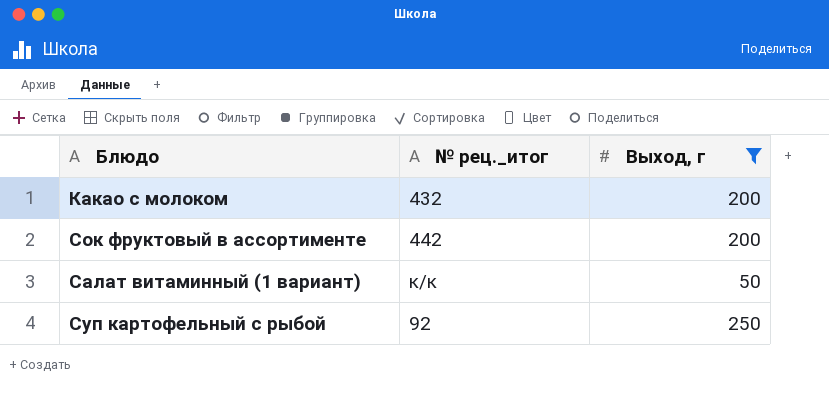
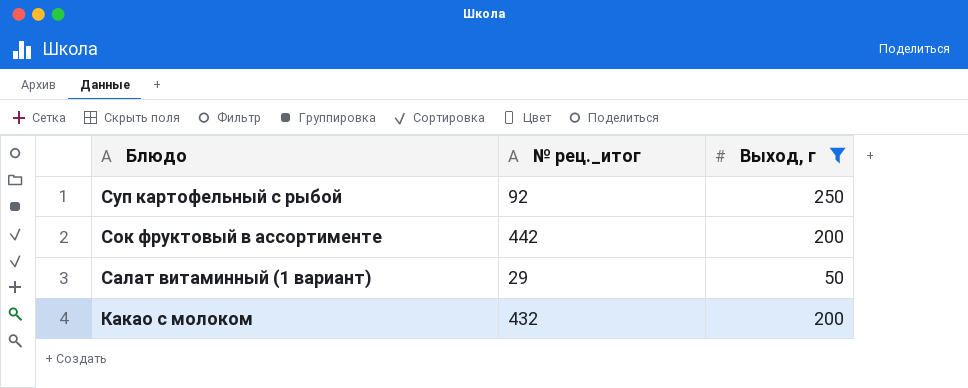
row order: none -> Блюдо descending
Салат витаминный (1 вариант) | № рец._итог: к/к -> 29

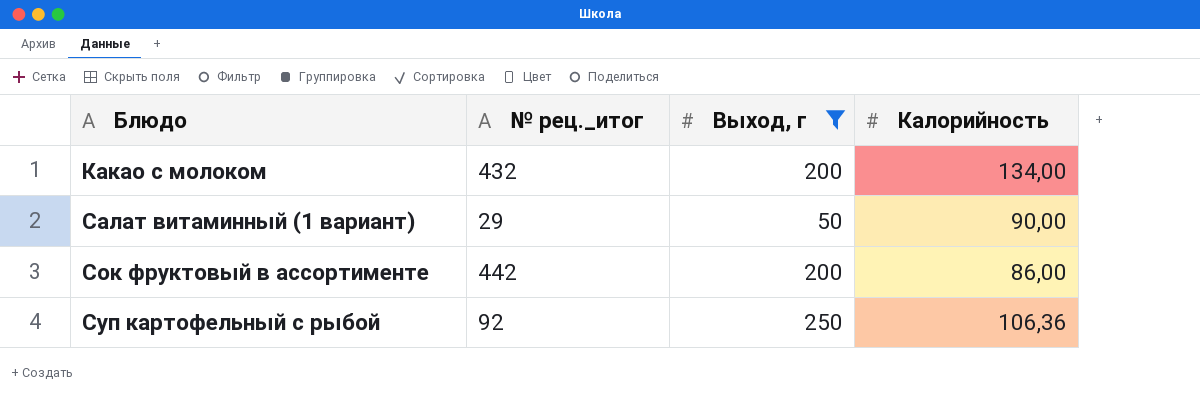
row order: Блюдо descending -> Блюдо ascending
column Калорийность | position: none -> 4

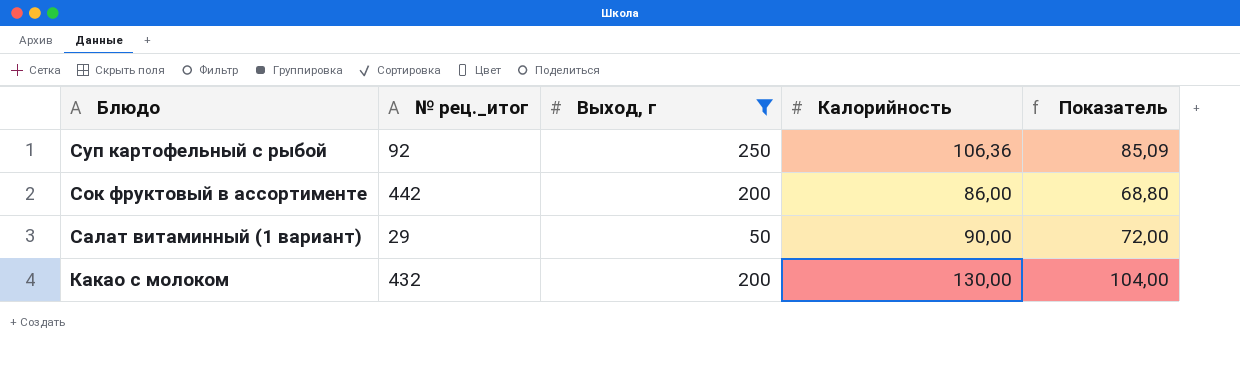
row order: Блюдо ascending -> Блюдо descending
column Показатель | formula: none -> [Калорийность] * 0,8
Какао с молоком | Калорийность: 134,00 -> 130,00

